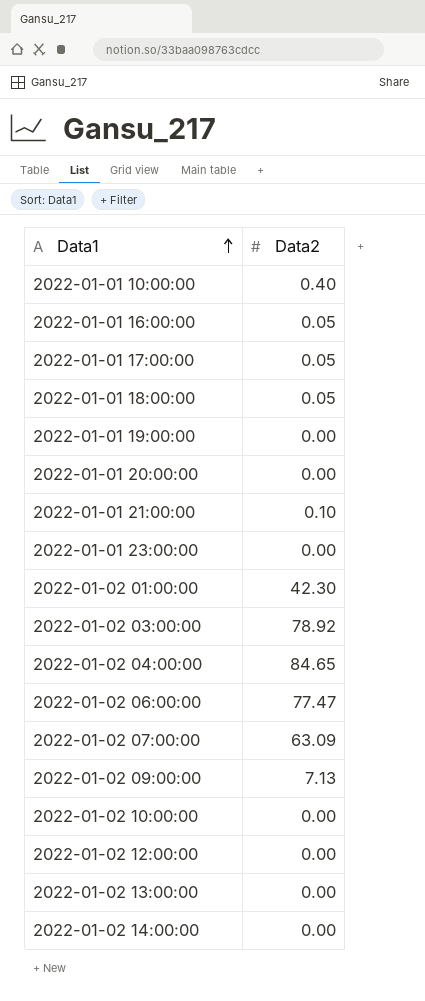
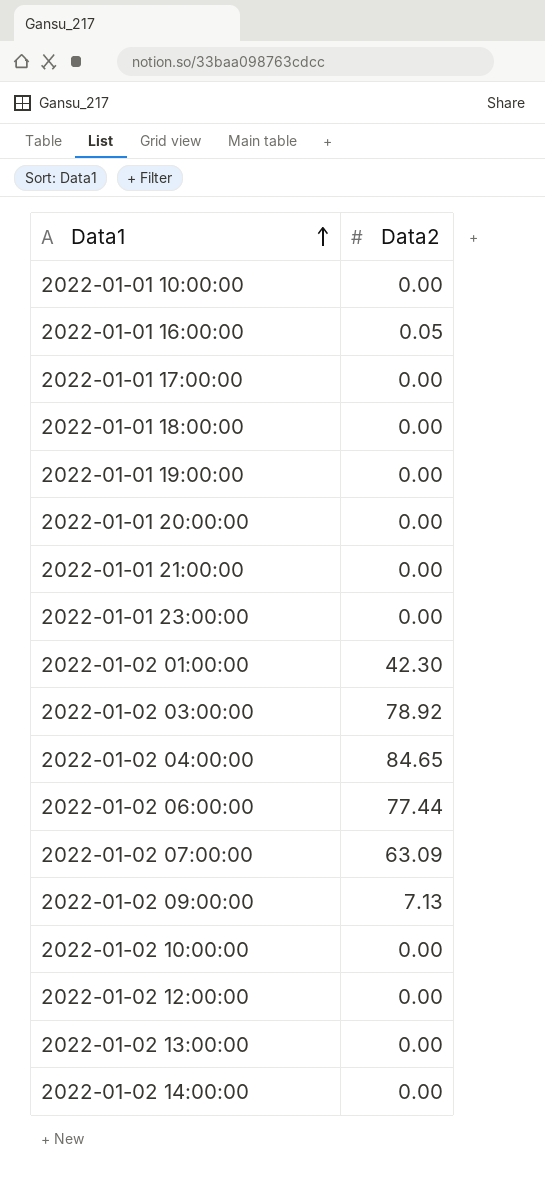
2022-01-01 10:00:00 | Data2: 0.40 -> 0.00
2022-01-01 17:00:00 | Data2: 0.05 -> 0.00
2022-01-01 18:00:00 | Data2: 0.05 -> 0.00
2022-01-01 21:00:00 | Data2: 0.10 -> 0.00
2022-01-02 06:00:00 | Data2: 77.47 -> 77.44

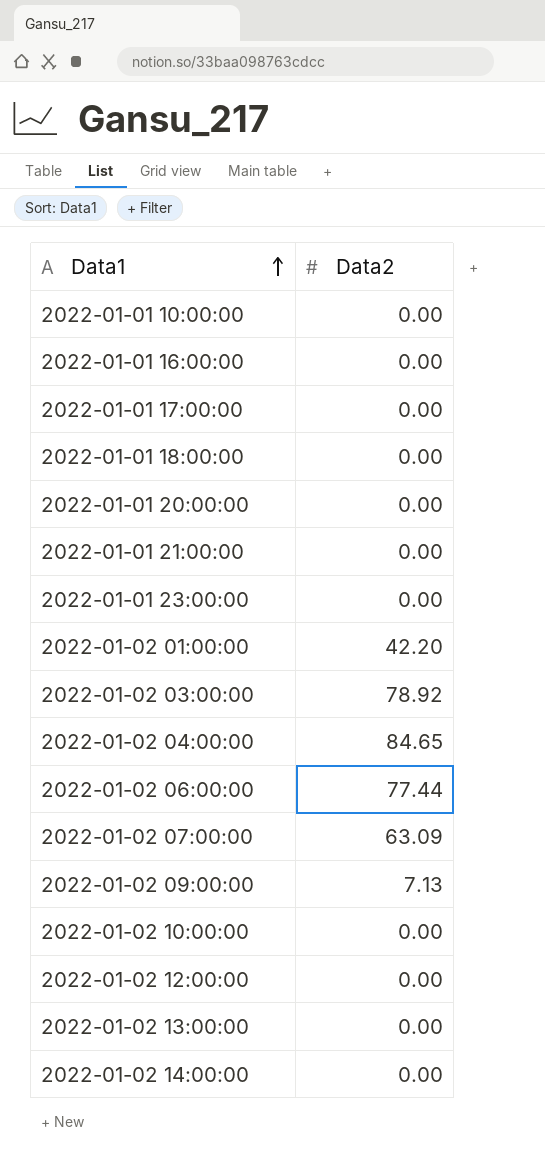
row 2022-01-01 19:00:00: 0.00 -> none
2022-01-01 16:00:00 | Data2: 0.05 -> 0.00
2022-01-02 01:00:00 | Data2: 42.30 -> 42.20

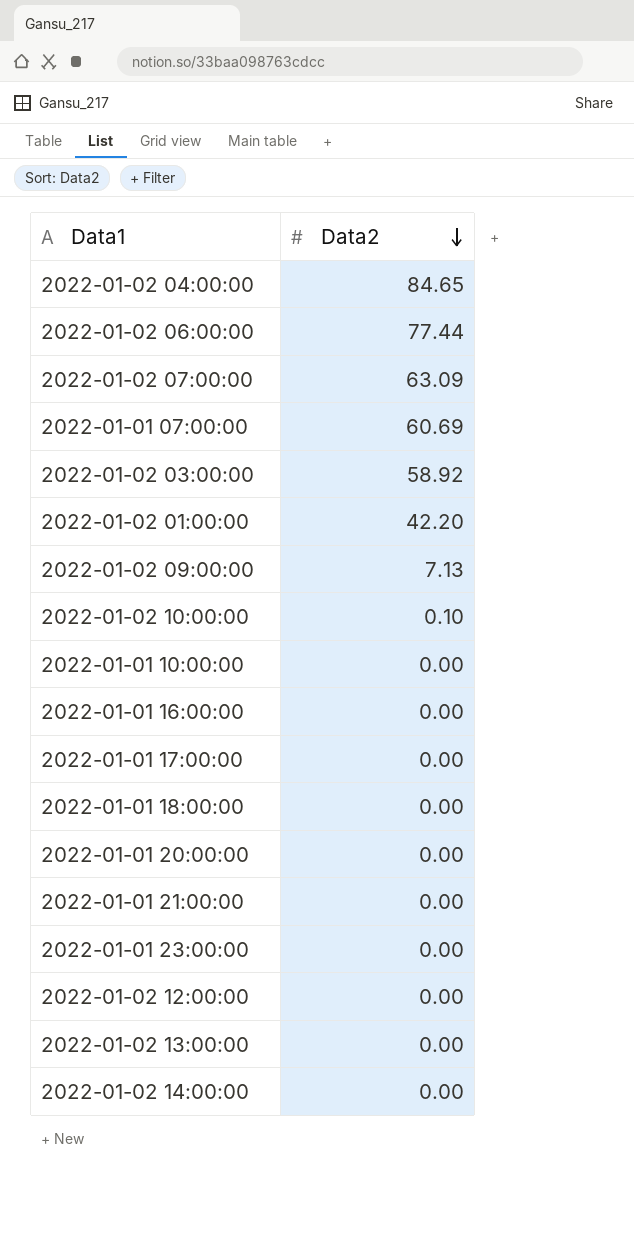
row order: Data1 ascending -> Data2 descending
row 2022-01-01 07:00:00: none -> 60.69
2022-01-02 03:00:00 | Data2: 78.92 -> 58.92
2022-01-02 10:00:00 | Data2: 0.00 -> 0.10

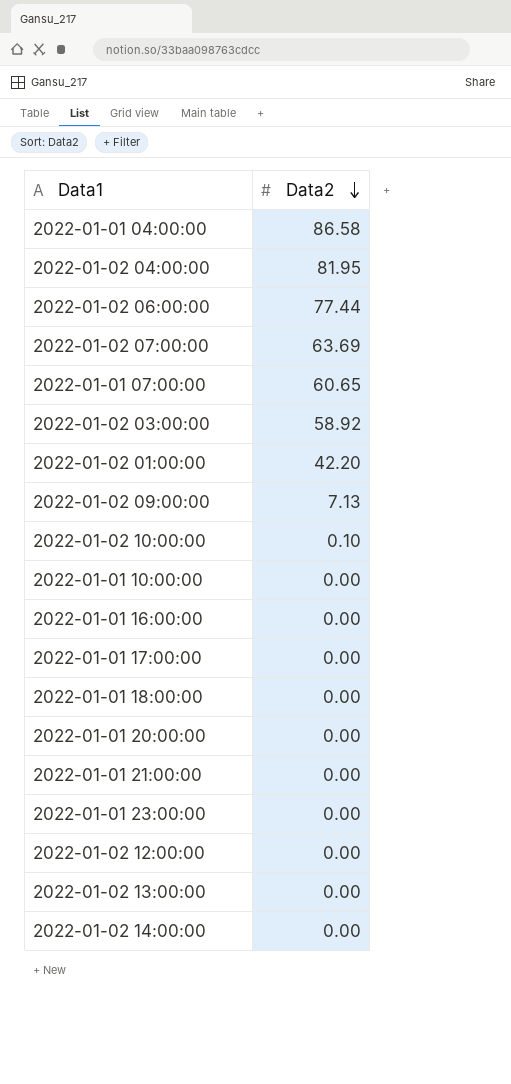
row 2022-01-01 04:00:00: none -> 86.58
2022-01-02 04:00:00 | Data2: 84.65 -> 81.95
2022-01-02 07:00:00 | Data2: 63.09 -> 63.69
2022-01-01 07:00:00 | Data2: 60.69 -> 60.65

